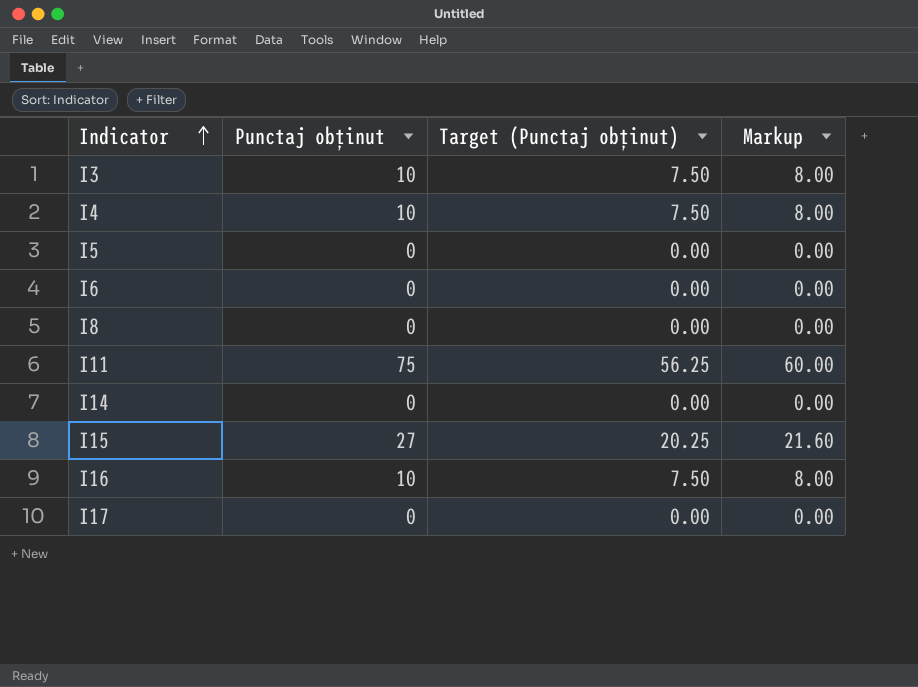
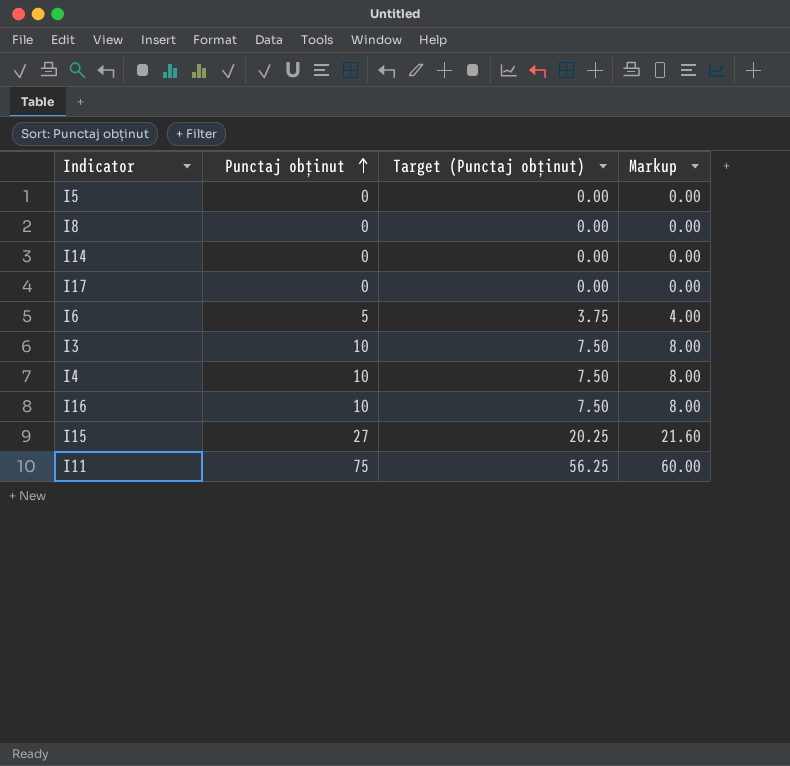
row order: Indicator ascending -> Punctaj obținut ascending
I6 | Punctaj obținut: 0 -> 5
I6 | Target (Punctaj obținut): 0.00 -> 3.75
I6 | Markup: 0.00 -> 4.00

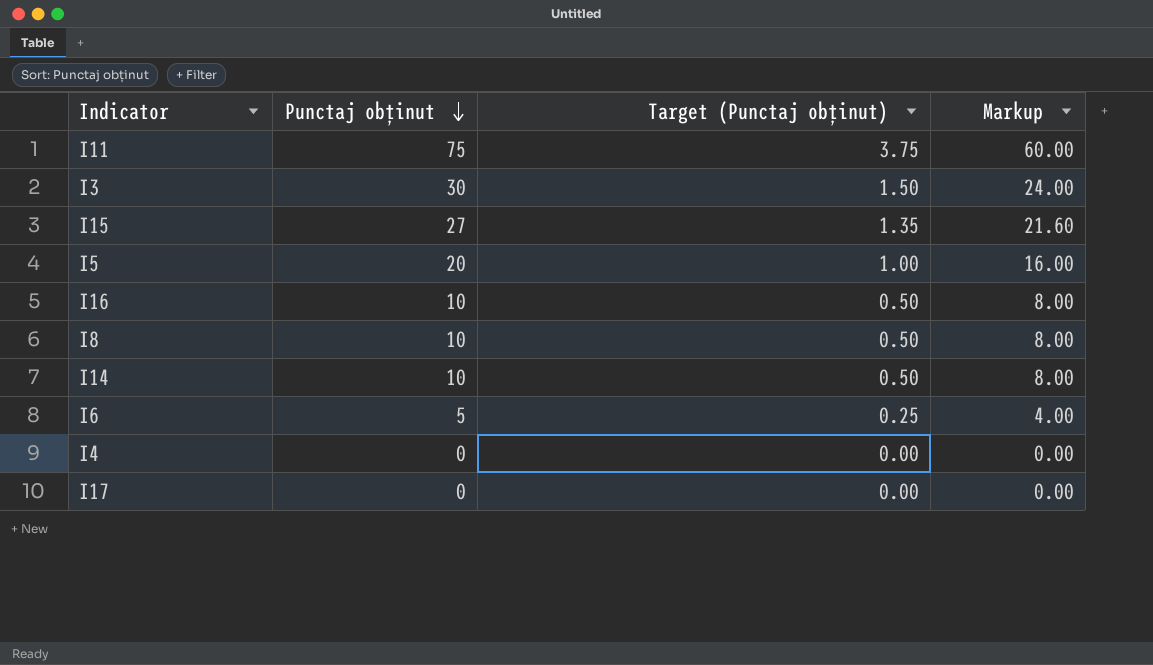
row order: Punctaj obținut ascending -> Punctaj obținut descending
column Target (Punctaj obținut) | formula: [Punctaj obținut] * 0.75 -> [Punctaj obținut] * 0.05
I3 | Punctaj obținut: 10 -> 30
I3 | Markup: 8.00 -> 24.00
I5 | Punctaj obținut: 0 -> 20
I5 | Markup: 0.00 -> 16.00
I8 | Punctaj obținut: 0 -> 10
I8 | Markup: 0.00 -> 8.00
I14 | Punctaj obținut: 0 -> 10
I14 | Markup: 0.00 -> 8.00
I4 | Punctaj obținut: 10 -> 0
I4 | Markup: 8.00 -> 0.00

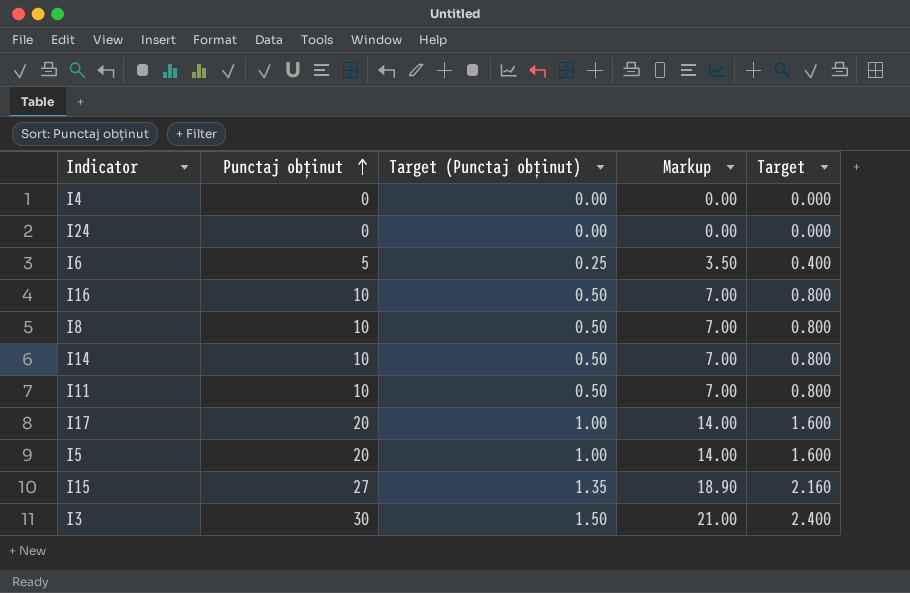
row order: Punctaj obținut descending -> Punctaj obținut ascending
column Markup | formula: [Punctaj obținut] * 0.8 -> [Punctaj obținut] * 0.7
column Target | formula: none -> [Punctaj obținut] * 0.08
row I24: none -> 0 | 0.00 | 0.00 | 0.000
I11 | Punctaj obținut: 75 -> 10
I11 | Target (Punctaj obținut): 3.75 -> 0.50
I17 | Punctaj obținut: 0 -> 20
I17 | Target (Punctaj obținut): 0.00 -> 1.00

